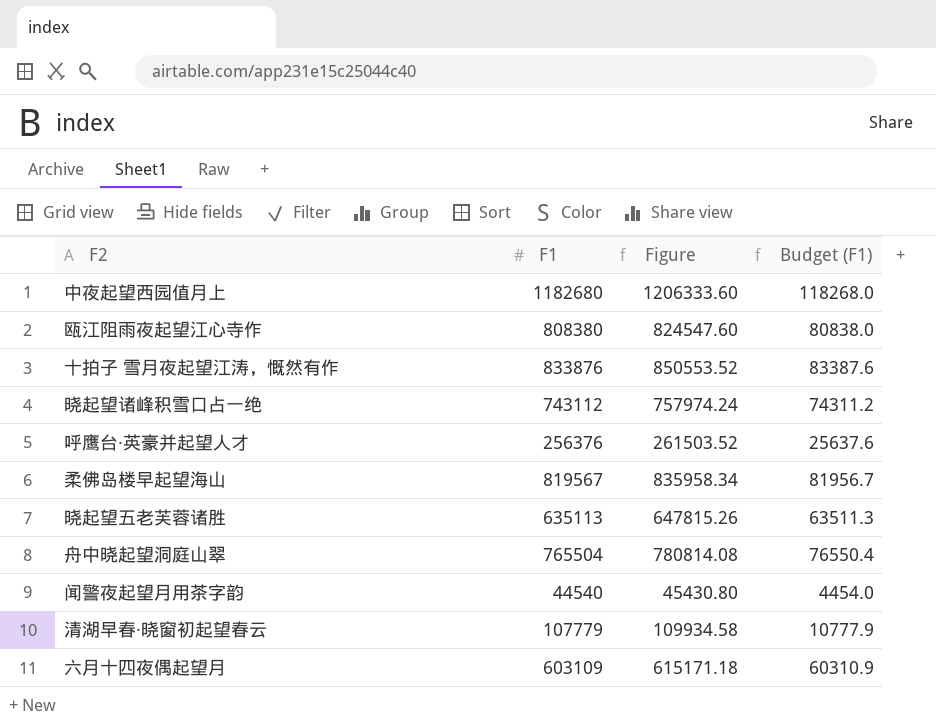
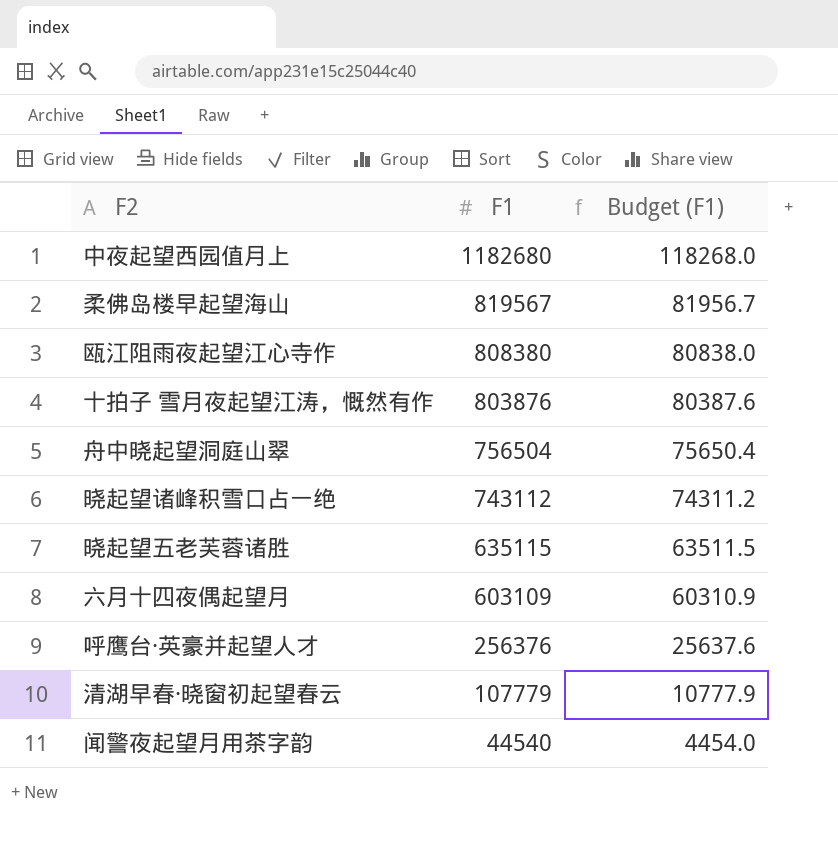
row order: none -> F1 descending
column Figure | formula: [F1] * 1.02 -> none
十拍子 雪月夜起望江涛，慨然有作 | F1: 833876 -> 803876
十拍子 雪月夜起望江涛，慨然有作 | Budget (F1): 83387.6 -> 80387.6
舟中晓起望洞庭山翠 | F1: 765504 -> 756504
舟中晓起望洞庭山翠 | Budget (F1): 76550.4 -> 75650.4
晓起望五老芙蓉诸胜 | F1: 635113 -> 635115
晓起望五老芙蓉诸胜 | Budget (F1): 63511.3 -> 63511.5

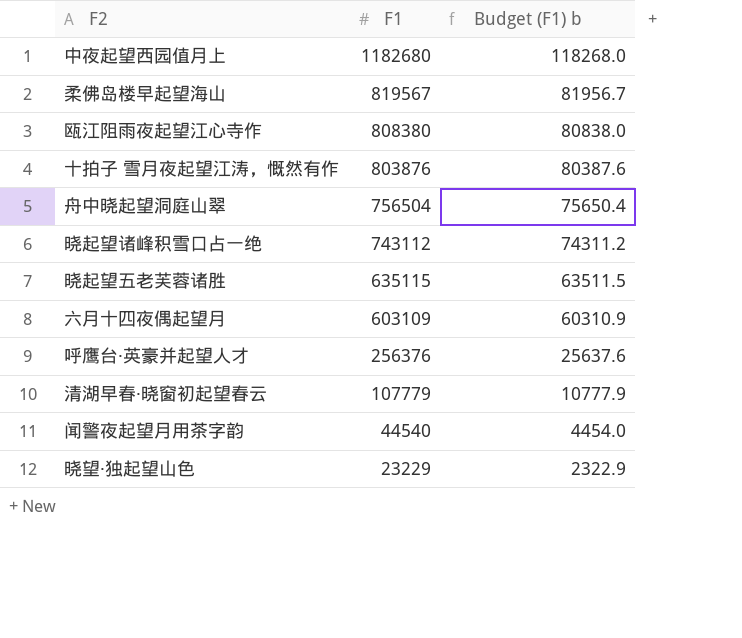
column name: Budget (F1) -> Budget (F1) b
row 晓望·独起望山色: none -> 23229 | 2322.9

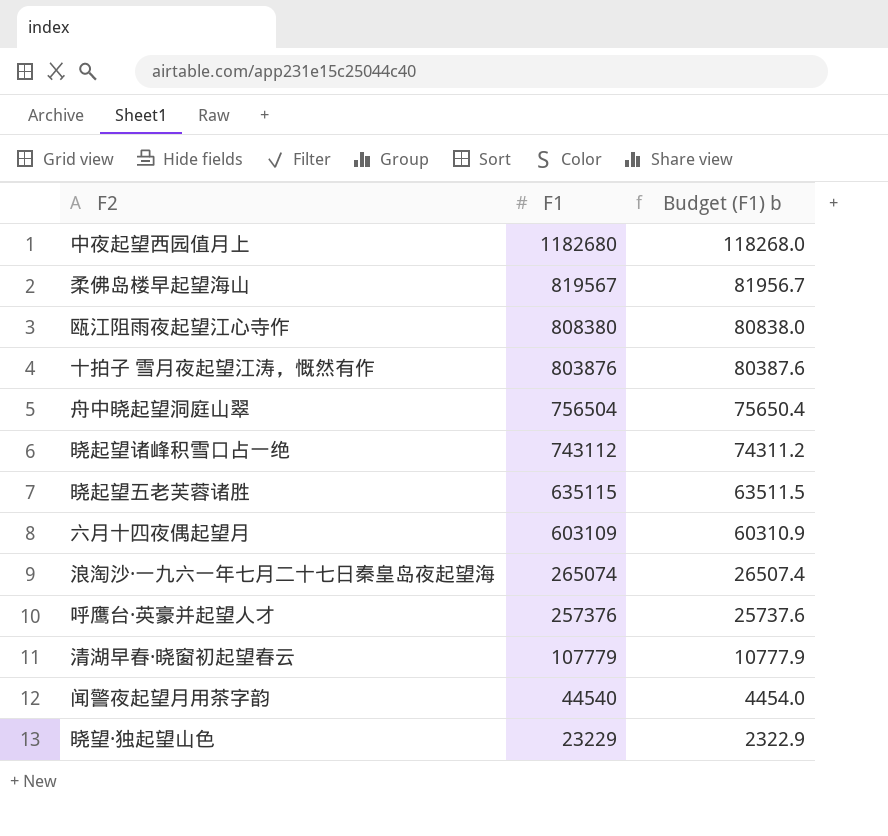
row 浪淘沙·一九六一年七月二十七日秦皇岛夜起望海: none -> 265074 | 26507.4
呼鹰台·英豪并起望人才 | F1: 256376 -> 257376
呼鹰台·英豪并起望人才 | Budget (F1) b: 25637.6 -> 25737.6

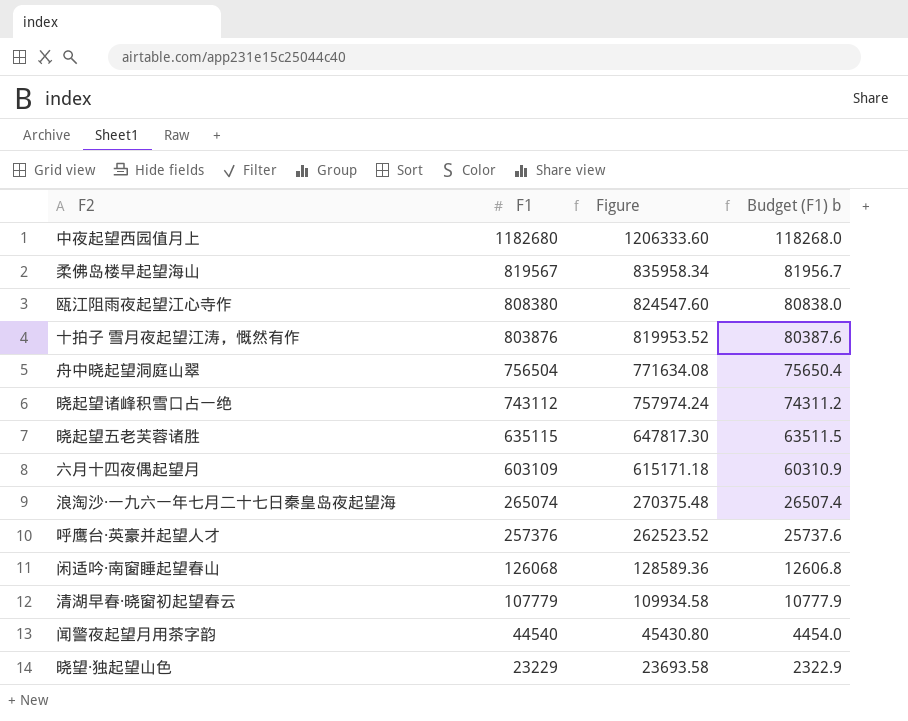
column Figure | formula: none -> [F1] * 1.02
row 闲适吟·南窗睡起望春山: none -> 126068 | 128589.36 | 12606.8

